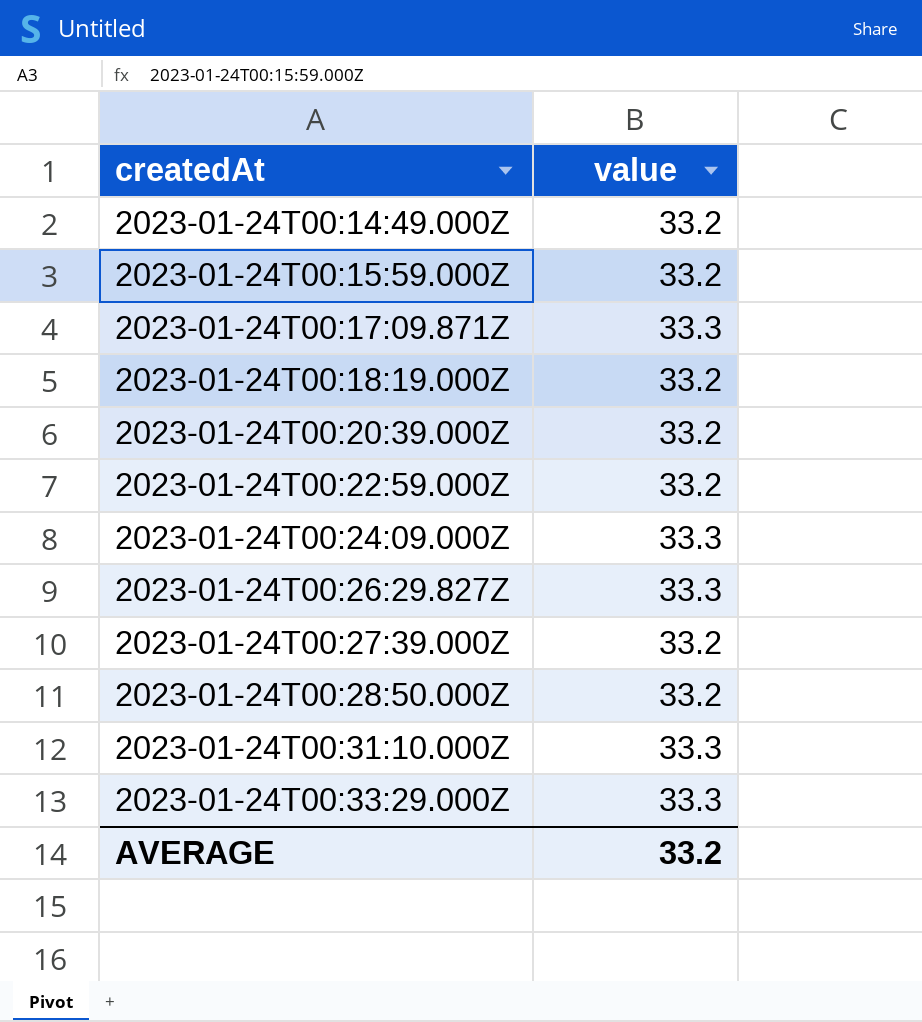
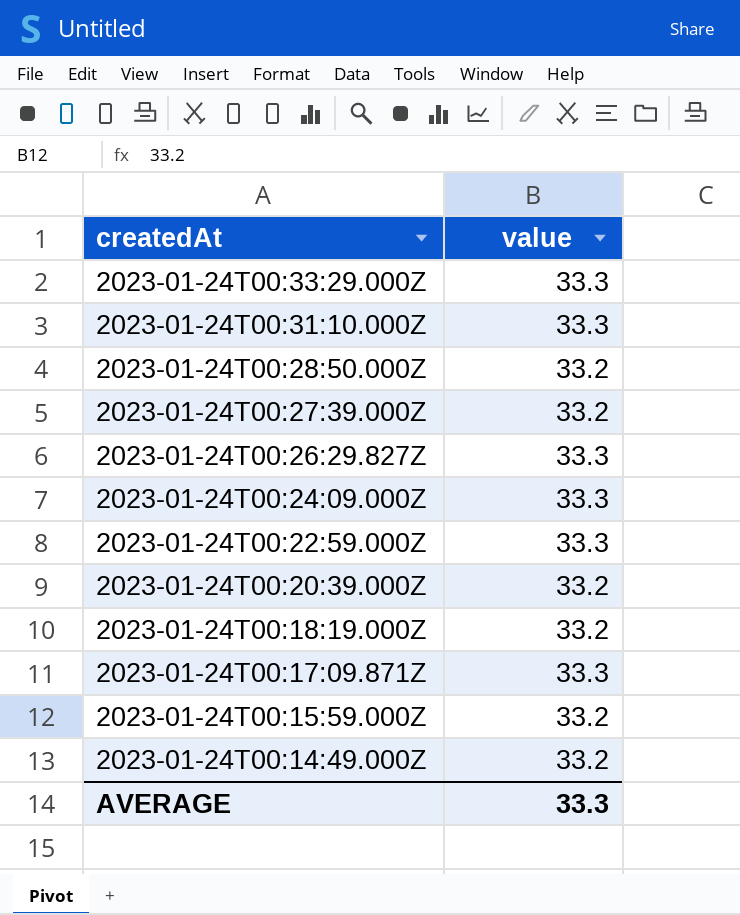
row order: createdAt ascending -> createdAt descending
2023-01-24T00:22:59.000Z | value: 33.2 -> 33.3
AVERAGE | value: 33.2 -> 33.3

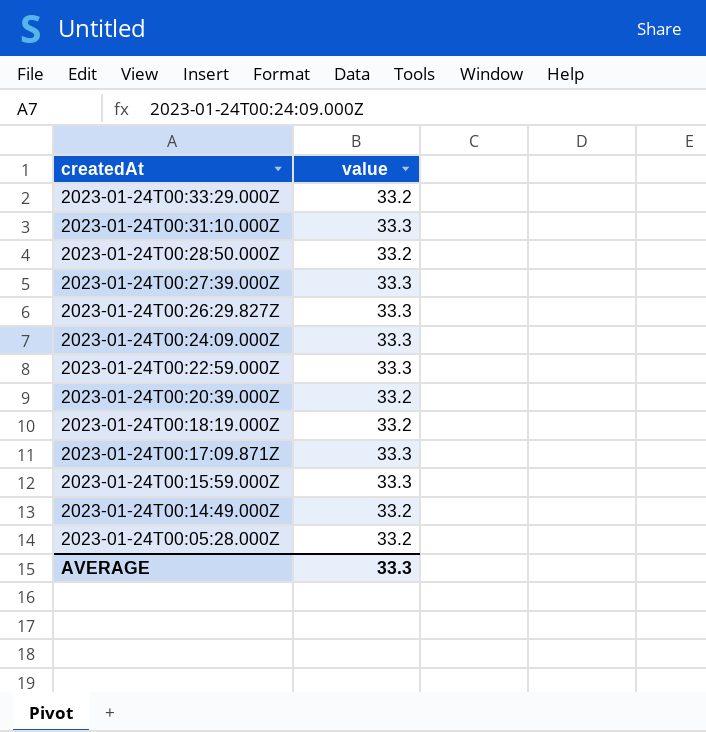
2023-01-24T00:33:29.000Z | value: 33.3 -> 33.2
2023-01-24T00:27:39.000Z | value: 33.2 -> 33.3
2023-01-24T00:15:59.000Z | value: 33.2 -> 33.3
row 2023-01-24T00:05:28.000Z: none -> 33.2

